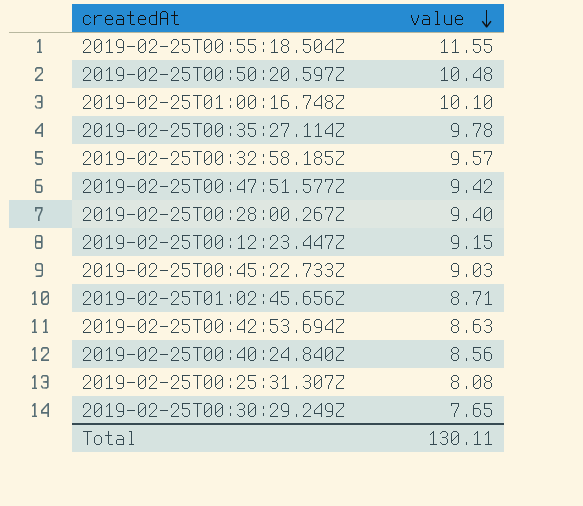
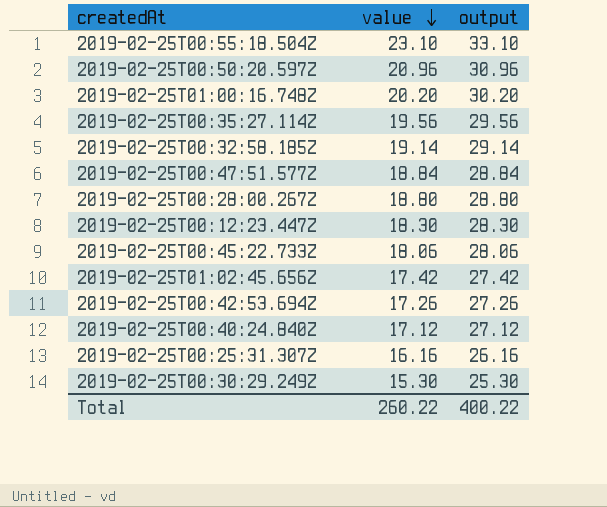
column output | formula: none -> [value] + 10
2019-02-25T00:55:18.504Z | value: 11.55 -> 23.10
2019-02-25T00:50:20.597Z | value: 10.48 -> 20.96
2019-02-25T01:00:16.748Z | value: 10.10 -> 20.20
2019-02-25T00:35:27.114Z | value: 9.78 -> 19.56
2019-02-25T00:32:58.185Z | value: 9.57 -> 19.14
2019-02-25T00:47:51.577Z | value: 9.42 -> 18.84
2019-02-25T00:28:00.267Z | value: 9.40 -> 18.80
2019-02-25T00:12:23.447Z | value: 9.15 -> 18.30
2019-02-25T00:45:22.733Z | value: 9.03 -> 18.06
2019-02-25T01:02:45.656Z | value: 8.71 -> 17.42
2019-02-25T00:42:53.694Z | value: 8.63 -> 17.26
2019-02-25T00:40:24.840Z | value: 8.56 -> 17.12
2019-02-25T00:25:31.307Z | value: 8.08 -> 16.16
2019-02-25T00:30:29.249Z | value: 7.65 -> 15.30
Total | value: 130.11 -> 260.22

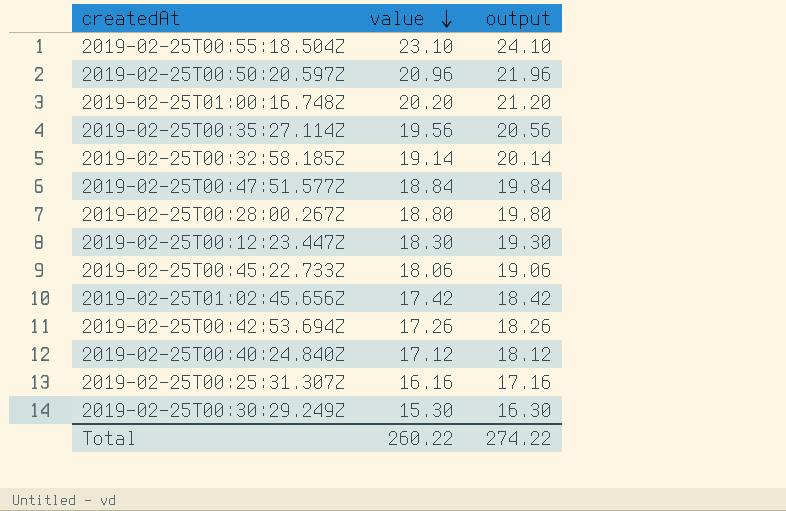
column output | formula: [value] + 10 -> [value] + 1
Total | output: 400.22 -> 274.22

